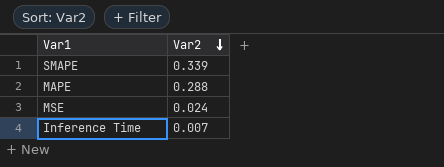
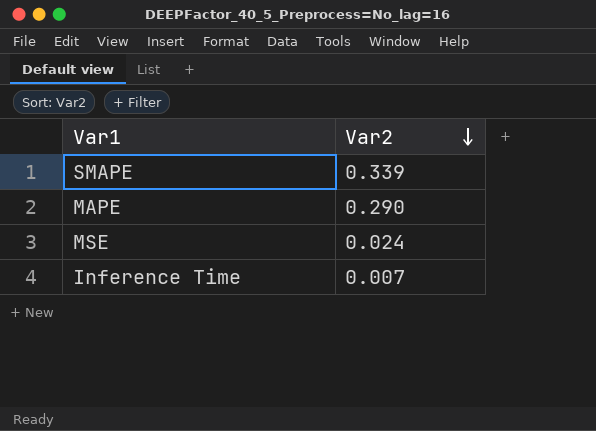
MAPE | Var2: 0.288 -> 0.290

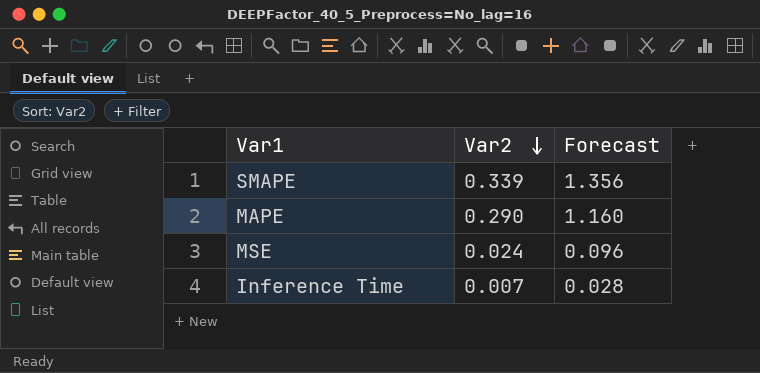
column Forecast | formula: none -> [Var2] * 4

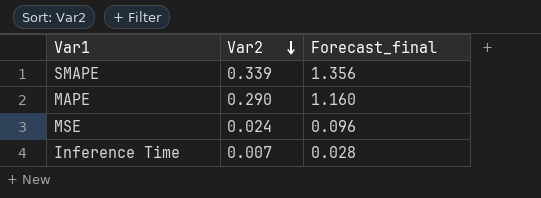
column name: Forecast -> Forecast_final

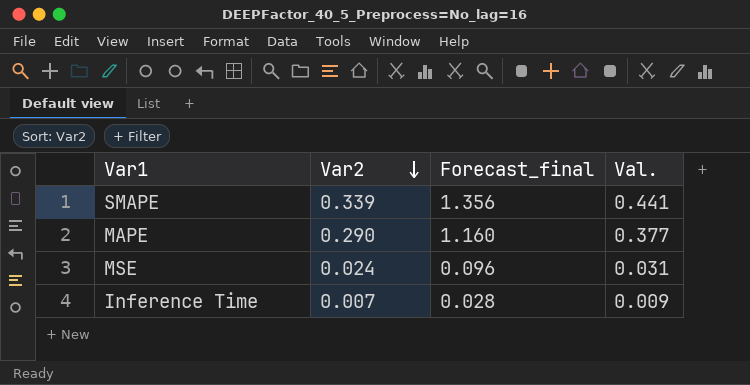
column Val. | formula: none -> [Var2] * 1.3

